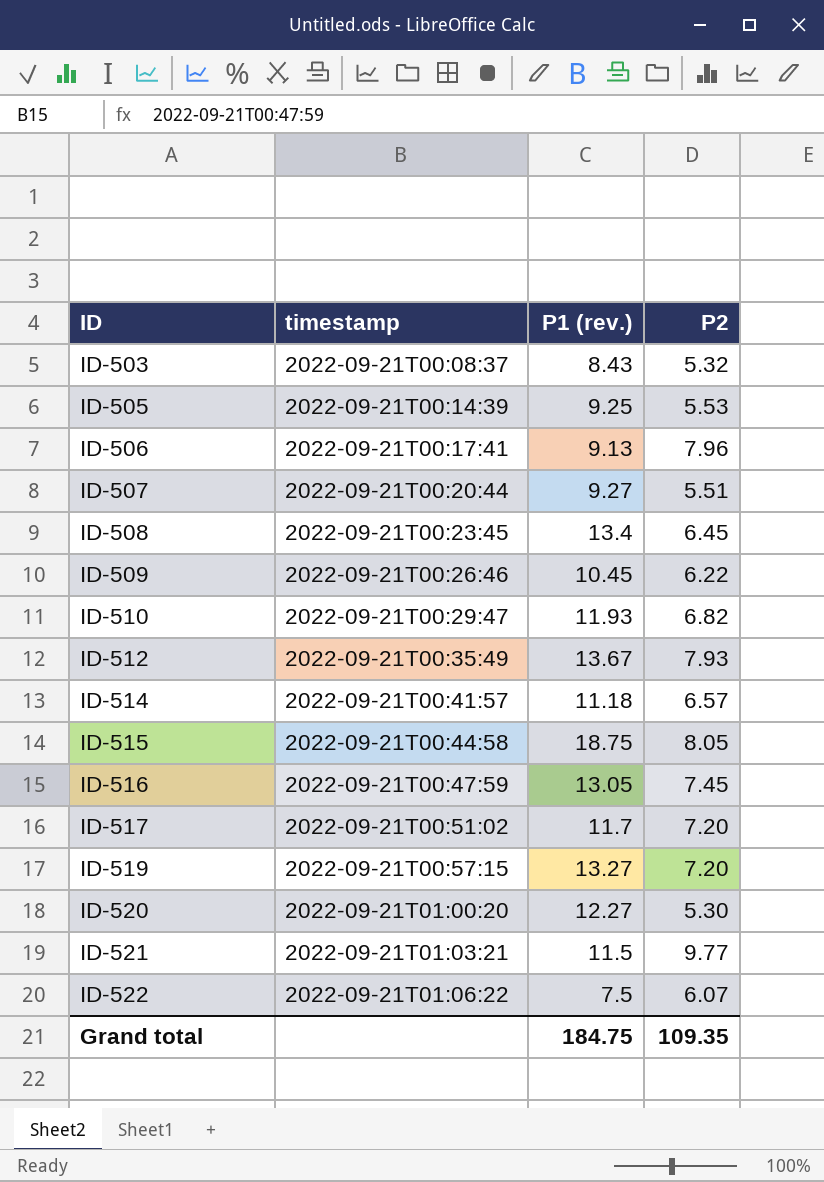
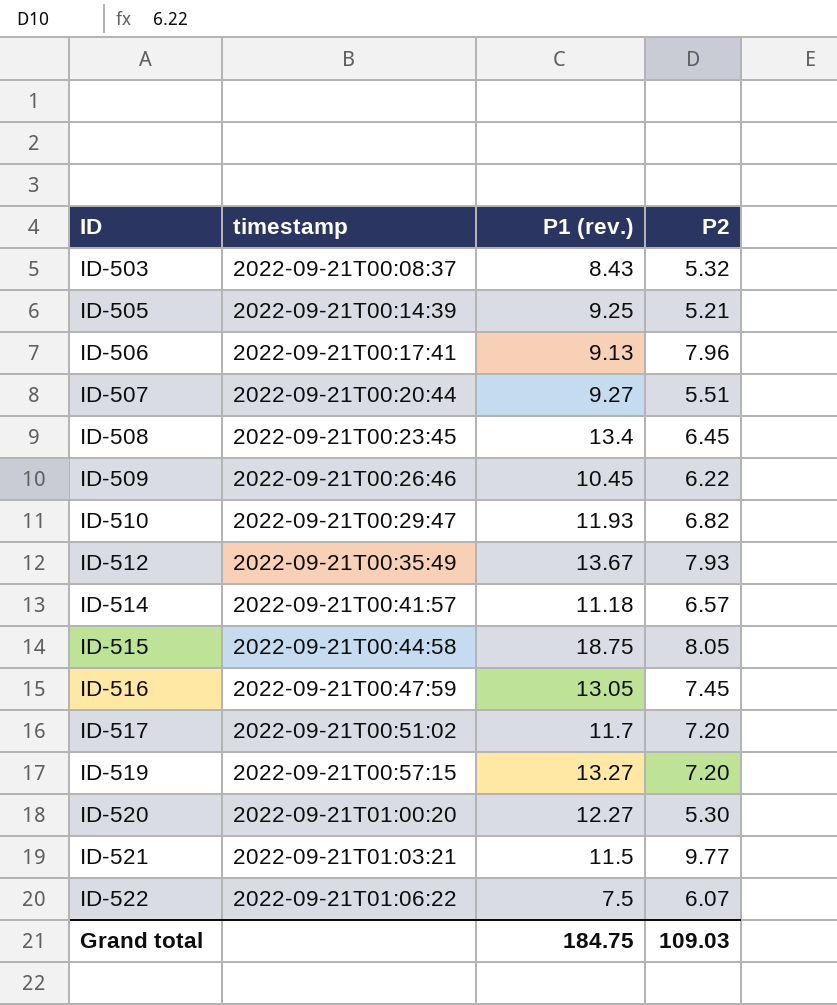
ID-505 | P2: 5.53 -> 5.21
Grand total | P2: 109.35 -> 109.03

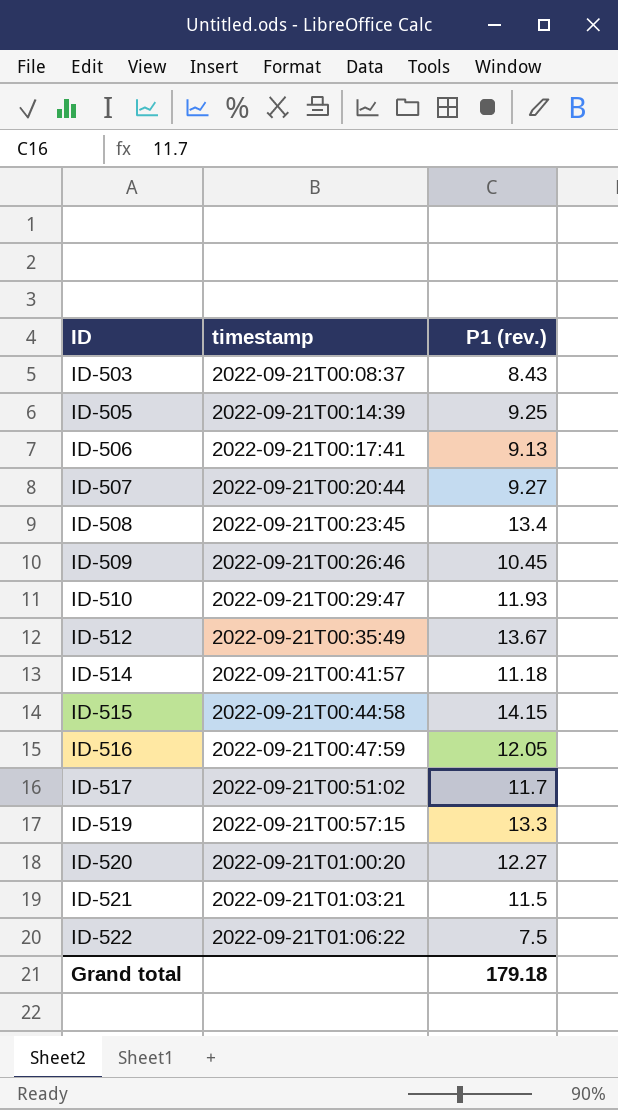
column P2 | position: 4 -> none
ID-515 | P1 (rev.): 18.75 -> 14.15
ID-516 | P1 (rev.): 13.05 -> 12.05
ID-519 | P1 (rev.): 13.27 -> 13.3
Grand total | P1 (rev.): 184.75 -> 179.18

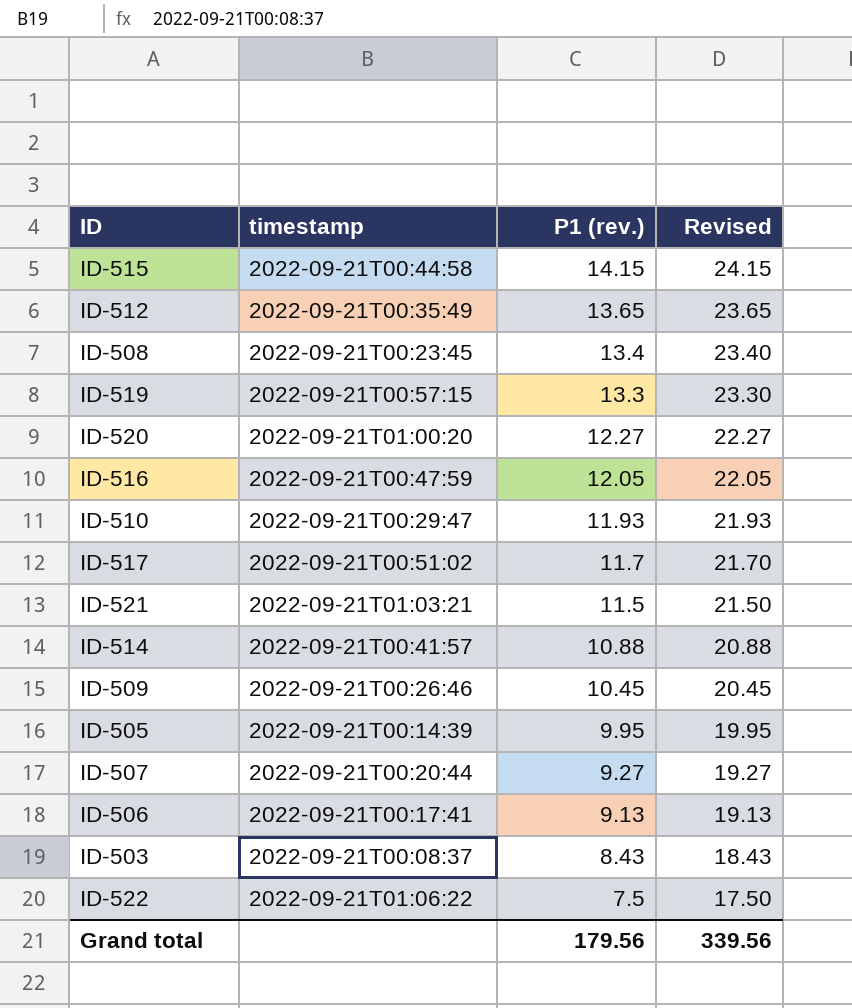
row order: ID ascending -> P1 (rev.) descending
column Revised | formula: none -> [P1 (rev.)] + 10
ID-512 | P1 (rev.): 13.67 -> 13.65
ID-514 | P1 (rev.): 11.18 -> 10.88
ID-505 | P1 (rev.): 9.25 -> 9.95
Grand total | P1 (rev.): 179.18 -> 179.56

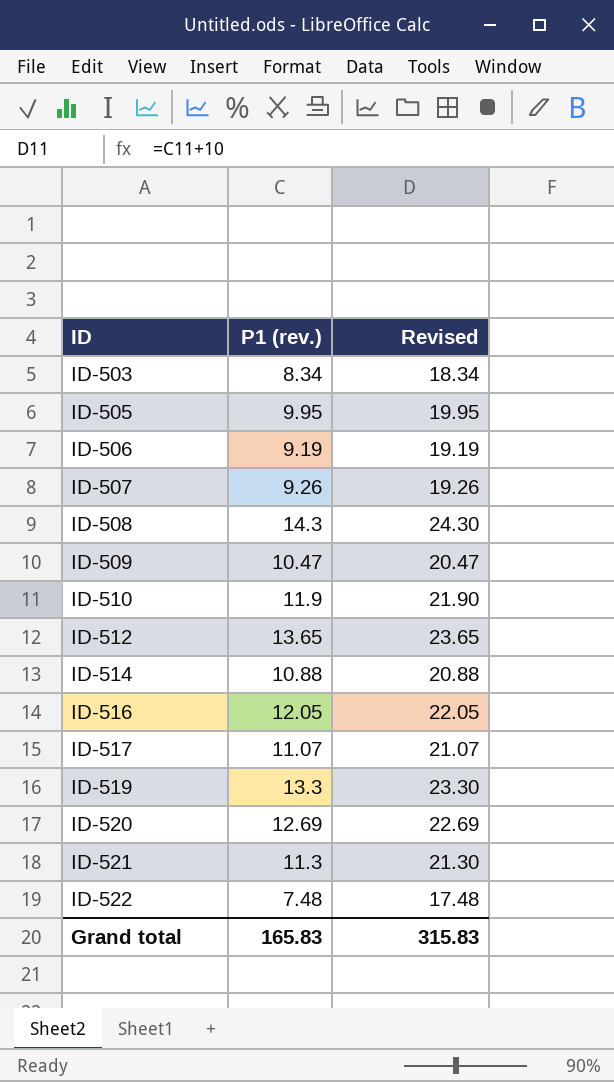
row order: P1 (rev.) descending -> ID ascending
column timestamp | position: 2 -> none
row ID-515: 2022-09-21T00:44:58 | 14.15 | 24.15 -> none
ID-503 | P1 (rev.): 8.43 -> 8.34
ID-503 | Revised: 18.43 -> 18.34
ID-506 | P1 (rev.): 9.13 -> 9.19
ID-506 | Revised: 19.13 -> 19.19
ID-507 | P1 (rev.): 9.27 -> 9.26
ID-507 | Revised: 19.27 -> 19.26
ID-508 | P1 (rev.): 13.4 -> 14.3
ID-508 | Revised: 23.40 -> 24.30
ID-509 | P1 (rev.): 10.45 -> 10.47
ID-509 | Revised: 20.45 -> 20.47
ID-510 | P1 (rev.): 11.93 -> 11.9
ID-510 | Revised: 21.93 -> 21.90
ID-517 | P1 (rev.): 11.7 -> 11.07
ID-517 | Revised: 21.70 -> 21.07
ID-520 | P1 (rev.): 12.27 -> 12.69
ID-520 | Revised: 22.27 -> 22.69
ID-521 | P1 (rev.): 11.5 -> 11.3
ID-521 | Revised: 21.50 -> 21.30
ID-522 | P1 (rev.): 7.5 -> 7.48
ID-522 | Revised: 17.50 -> 17.48
Grand total | P1 (rev.): 179.56 -> 165.83
Grand total | Revised: 339.56 -> 315.83

